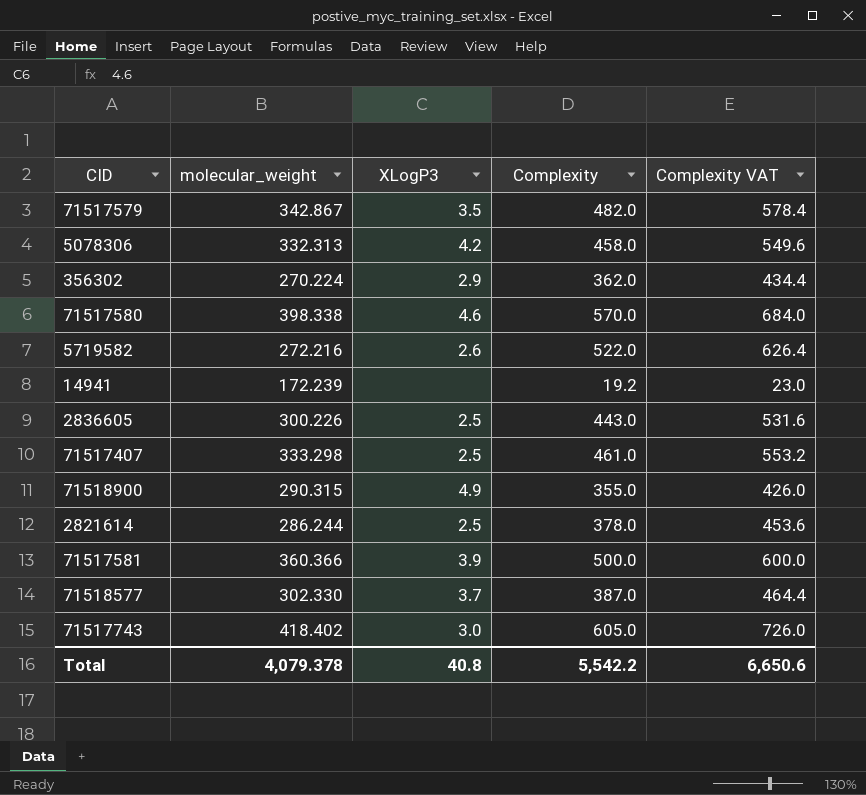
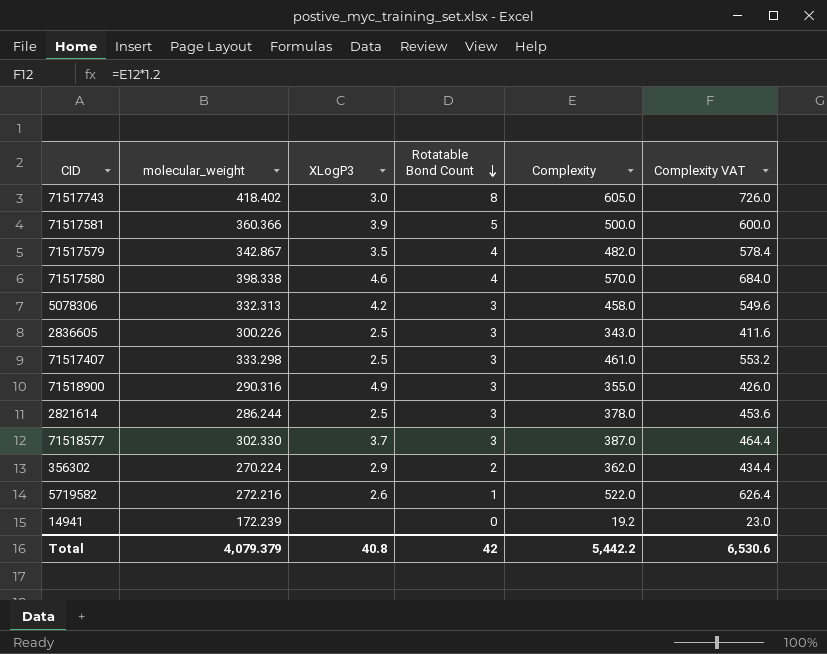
row order: none -> Rotatable Bond Count descending
column Rotatable Bond Count | position: none -> 4
2836605 | Complexity: 443.0 -> 343.0
2836605 | Complexity VAT: 531.6 -> 411.6
71518900 | molecular_weight: 290.315 -> 290.316
Total | molecular_weight: 4,079.378 -> 4,079.379
Total | Complexity: 5,542.2 -> 5,442.2
Total | Complexity VAT: 6,650.6 -> 6,530.6

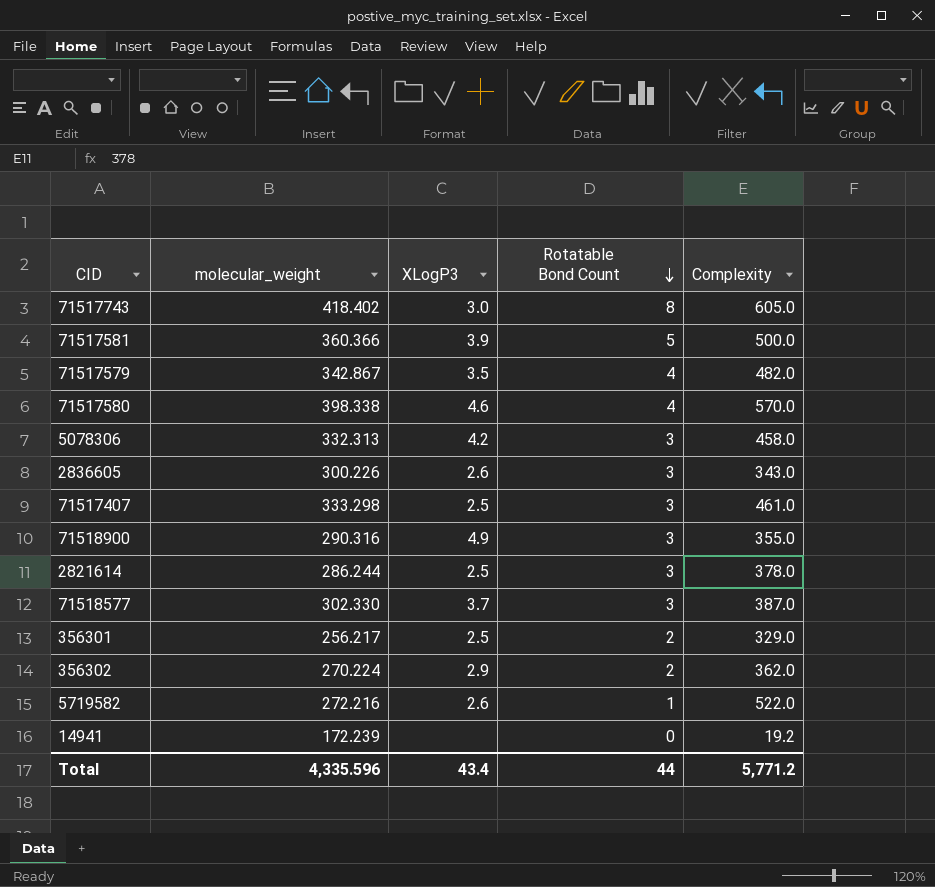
column Complexity VAT | formula: [Complexity] * 1.2 -> none
2836605 | XLogP3: 2.5 -> 2.6
row 356301: none -> 256.217 | 2.5 | 2 | 329.0
Total | molecular_weight: 4,079.379 -> 4,335.596
Total | XLogP3: 40.8 -> 43.4
Total | Rotatable Bond Count: 42 -> 44
Total | Complexity: 5,442.2 -> 5,771.2

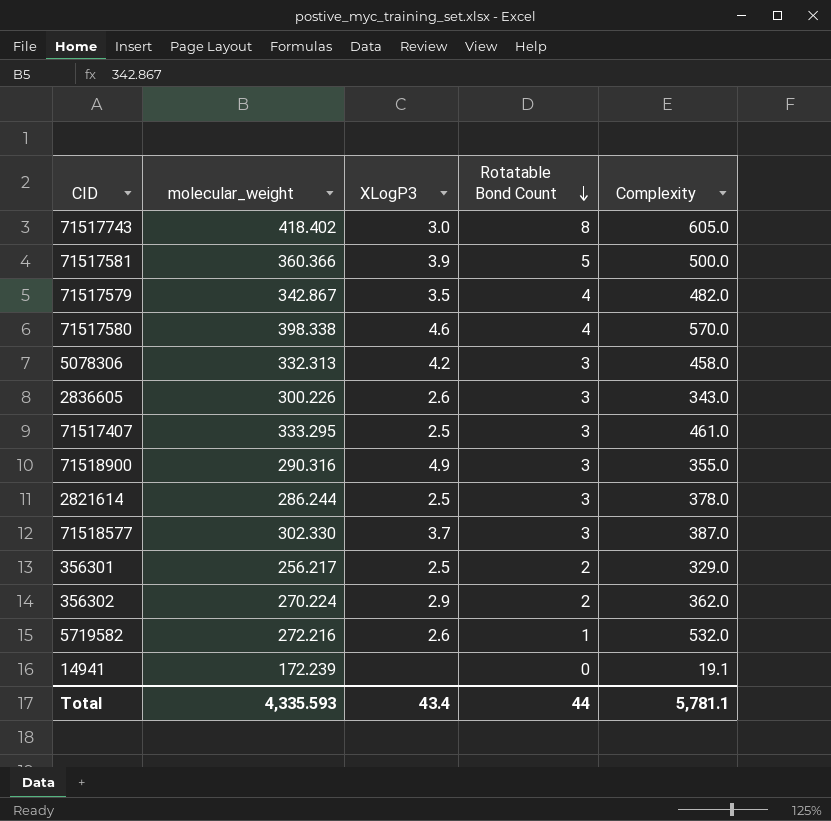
71517407 | molecular_weight: 333.298 -> 333.295
5719582 | Complexity: 522.0 -> 532.0
14941 | Complexity: 19.2 -> 19.1
Total | molecular_weight: 4,335.596 -> 4,335.593
Total | Complexity: 5,771.2 -> 5,781.1

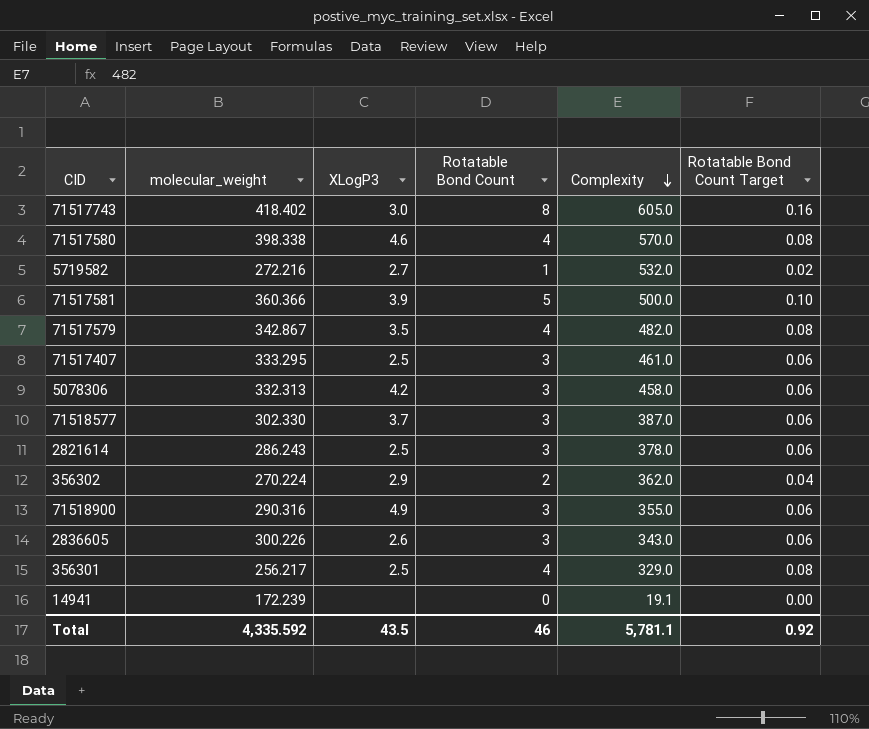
row order: Rotatable Bond Count descending -> Complexity descending
column Rotatable Bond Count Target | formula: none -> [Rotatable Bond Count] * 0.02
5719582 | XLogP3: 2.6 -> 2.7
2821614 | molecular_weight: 286.244 -> 286.243
356301 | Rotatable Bond Count: 2 -> 4
Total | molecular_weight: 4,335.593 -> 4,335.592
Total | XLogP3: 43.4 -> 43.5
Total | Rotatable Bond Count: 44 -> 46

